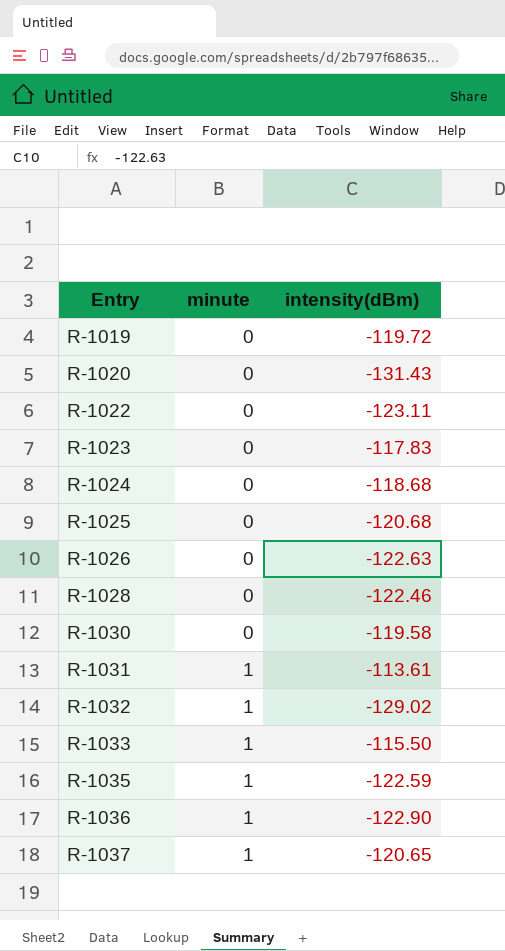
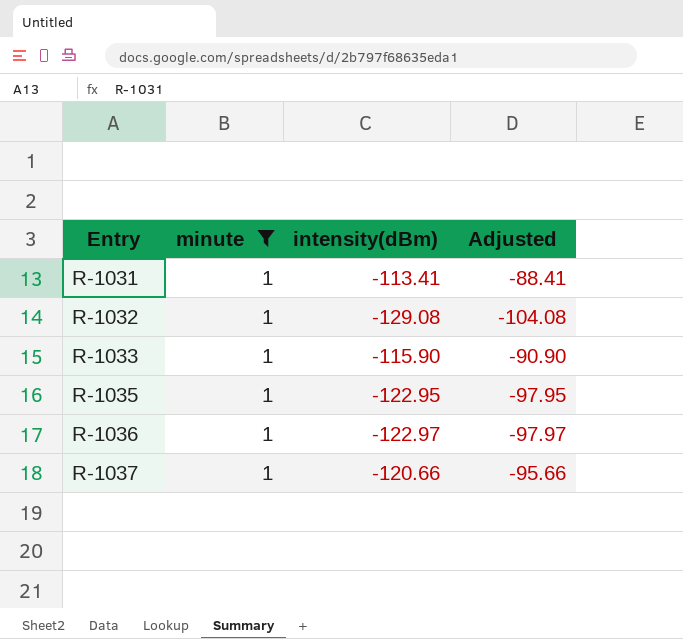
filter: none -> minute = 1
column Adjusted | formula: none -> [intensity(dBm)] + 25
R-1031 | intensity(dBm): -113.61 -> -113.41
R-1032 | intensity(dBm): -129.02 -> -129.08
R-1033 | intensity(dBm): -115.50 -> -115.90
R-1035 | intensity(dBm): -122.59 -> -122.95
R-1036 | intensity(dBm): -122.90 -> -122.97
R-1037 | intensity(dBm): -120.65 -> -120.66

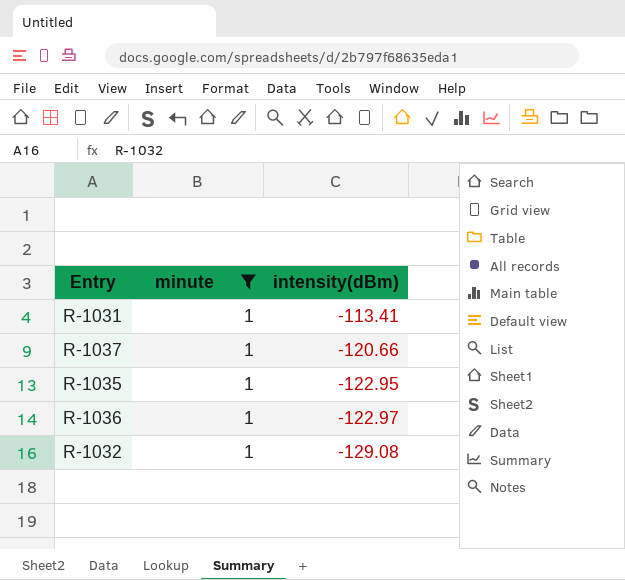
row order: Entry ascending -> intensity(dBm) descending
column Adjusted | formula: [intensity(dBm)] + 25 -> none
row R-1033: 1 | -115.90 | -90.90 -> none

